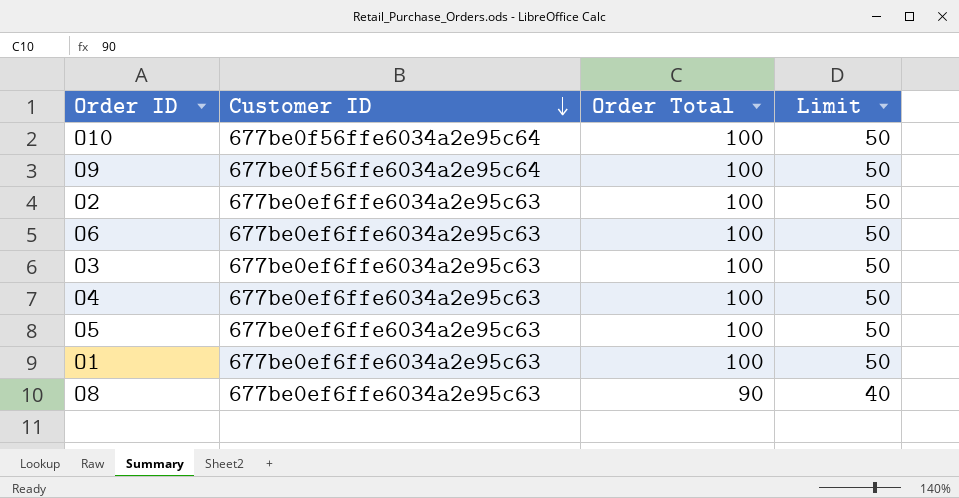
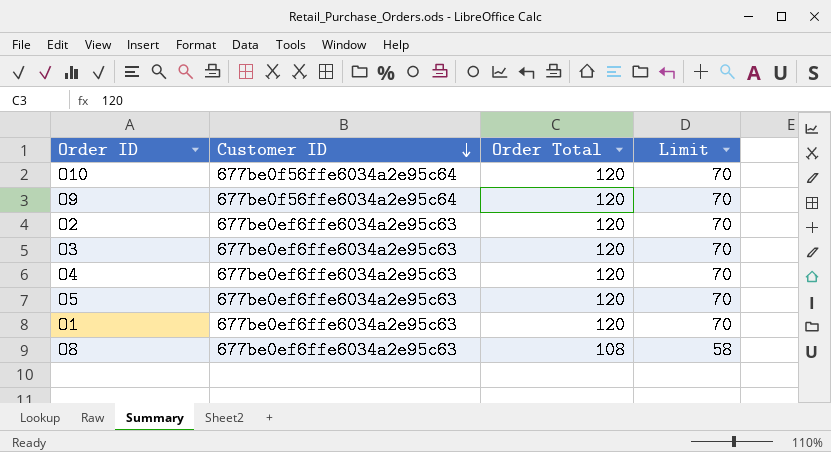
row O6: 677be0ef6ffe6034a2e95c63 | 100 | 50 -> none
O10 | Order Total: 100 -> 120
O10 | Limit: 50 -> 70
O9 | Order Total: 100 -> 120
O9 | Limit: 50 -> 70
O2 | Order Total: 100 -> 120
O2 | Limit: 50 -> 70
O3 | Order Total: 100 -> 120
O3 | Limit: 50 -> 70
O4 | Order Total: 100 -> 120
O4 | Limit: 50 -> 70
O5 | Order Total: 100 -> 120
O5 | Limit: 50 -> 70
O1 | Order Total: 100 -> 120
O1 | Limit: 50 -> 70
O8 | Order Total: 90 -> 108
O8 | Limit: 40 -> 58

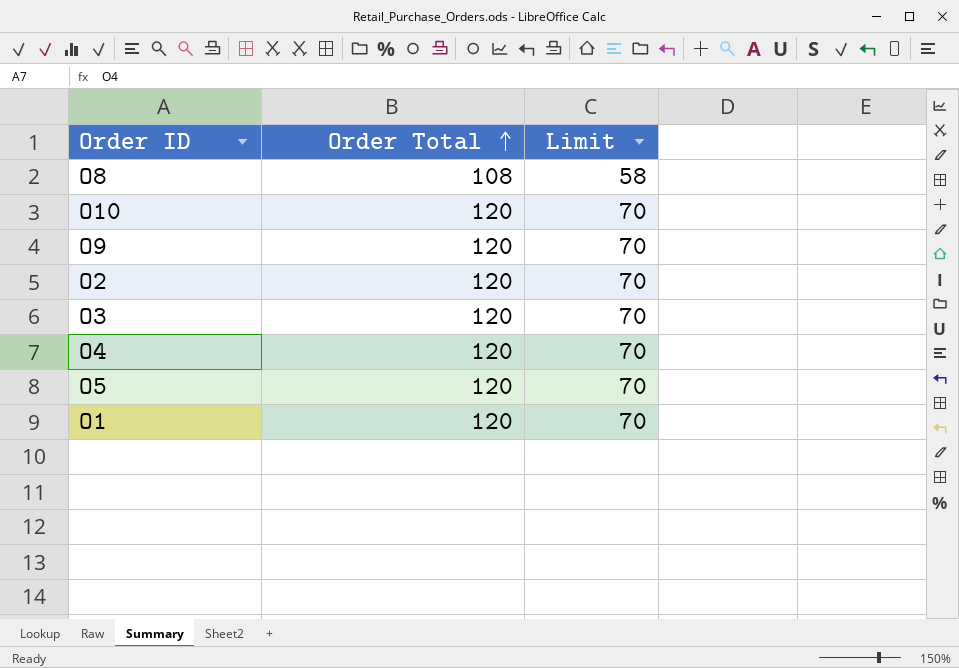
row order: Customer ID descending -> Order Total ascending
column Customer ID | position: 2 -> none

